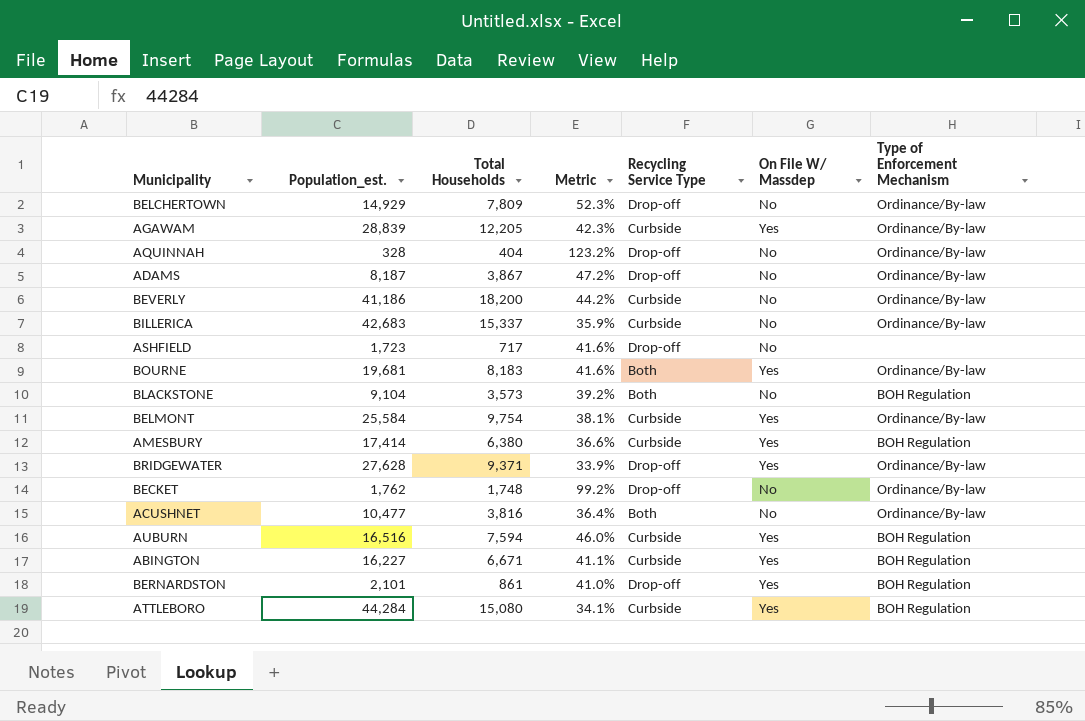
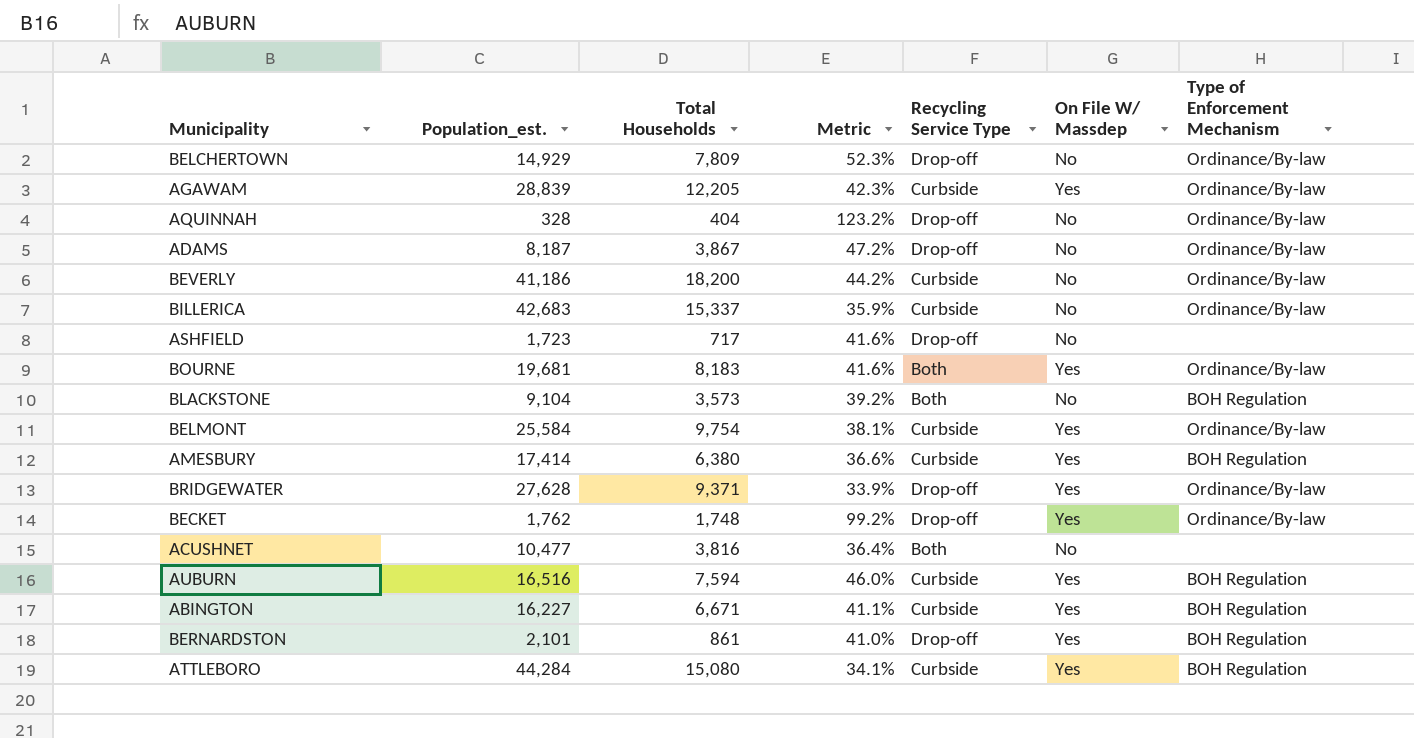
BECKET | On File W/ Massdep: No -> Yes
ACUSHNET | Type of Enforcement Mechanism: Ordinance/By-law -> none

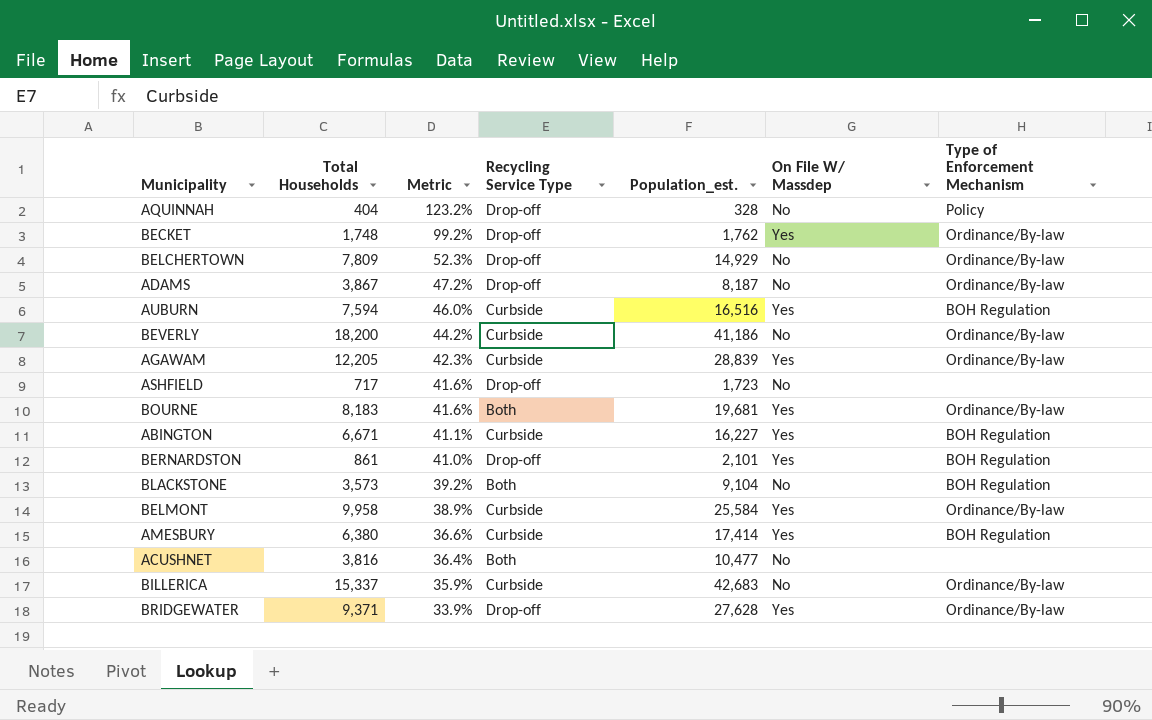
row order: none -> Metric descending
column Population_est. | position: 2 -> 5
row ATTLEBORO: 44,284 | 15,080 | 34.1% | Curbside | Yes | BOH Regulation -> none
AQUINNAH | Type of Enforcement Mechanism: Ordinance/By-law -> Policy
BELMONT | Total Households: 9,754 -> 9,958
BELMONT | Metric: 38.1% -> 38.9%

